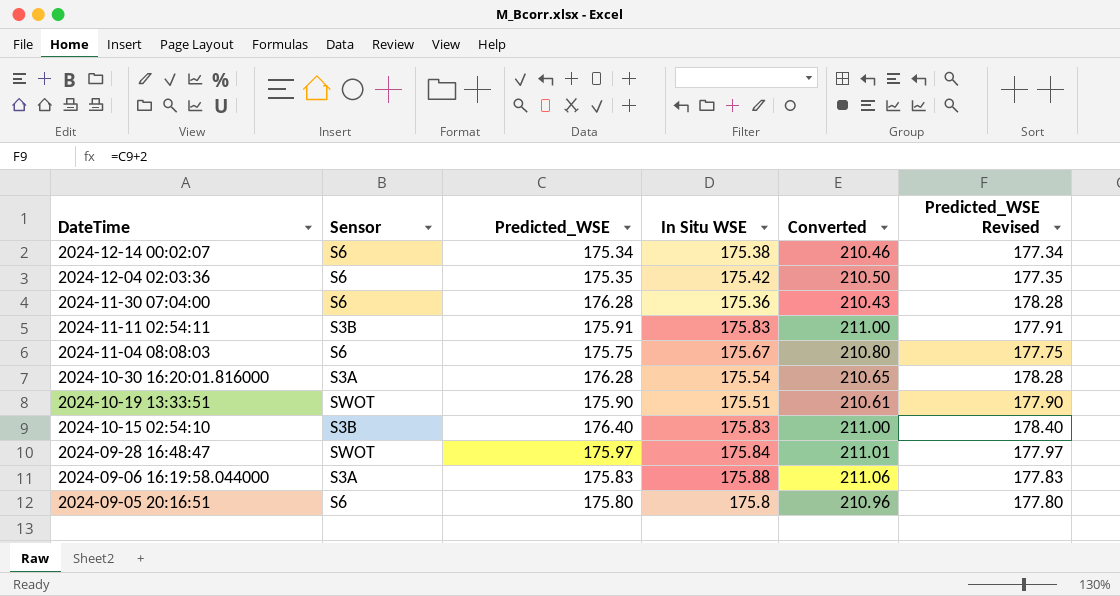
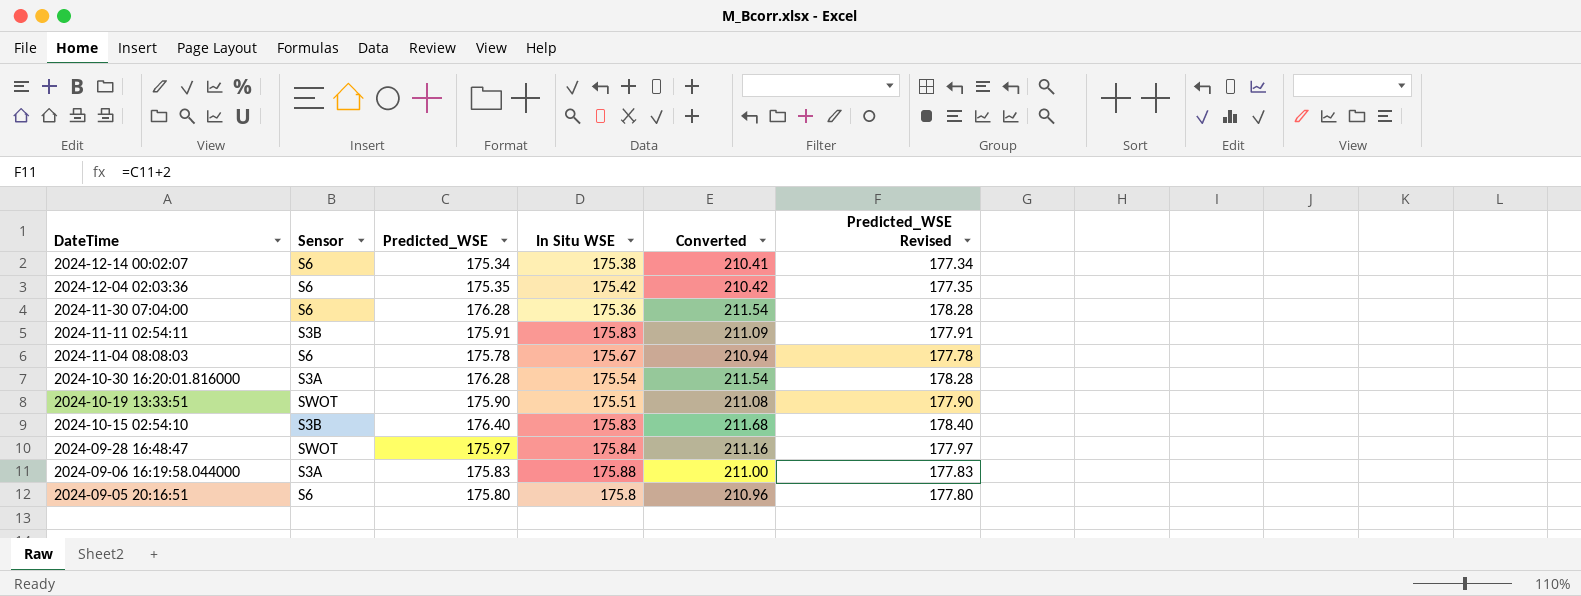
column Converted | formula: [In Situ WSE] * 1.2 -> [Predicted_WSE] * 1.2
2024-11-04 08:08:03 | Predicted_WSE: 175.75 -> 175.78
2024-11-04 08:08:03 | Predicted_WSE Revised: 177.75 -> 177.78

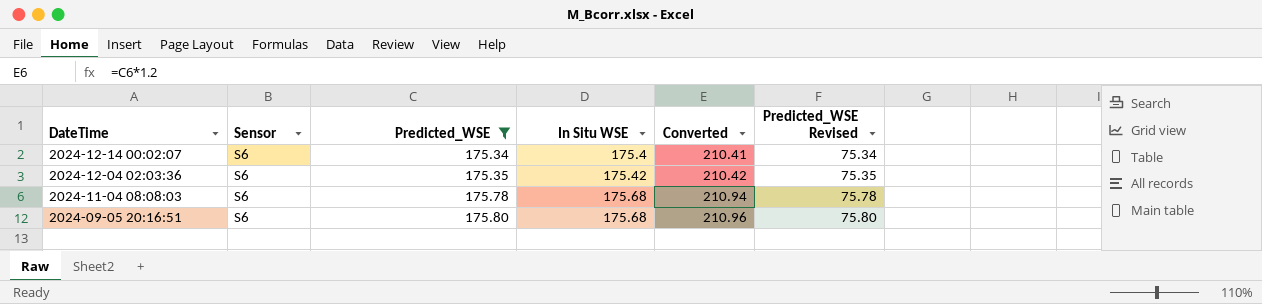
filter: none -> Predicted_WSE <= 175.80
column Predicted_WSE Revised | formula: [Predicted_WSE] + 2 -> [Predicted_WSE] - 100
2024-12-14 00:02:07 | In Situ WSE: 175.38 -> 175.4
2024-11-04 08:08:03 | In Situ WSE: 175.67 -> 175.68
2024-09-05 20:16:51 | In Situ WSE: 175.8 -> 175.68

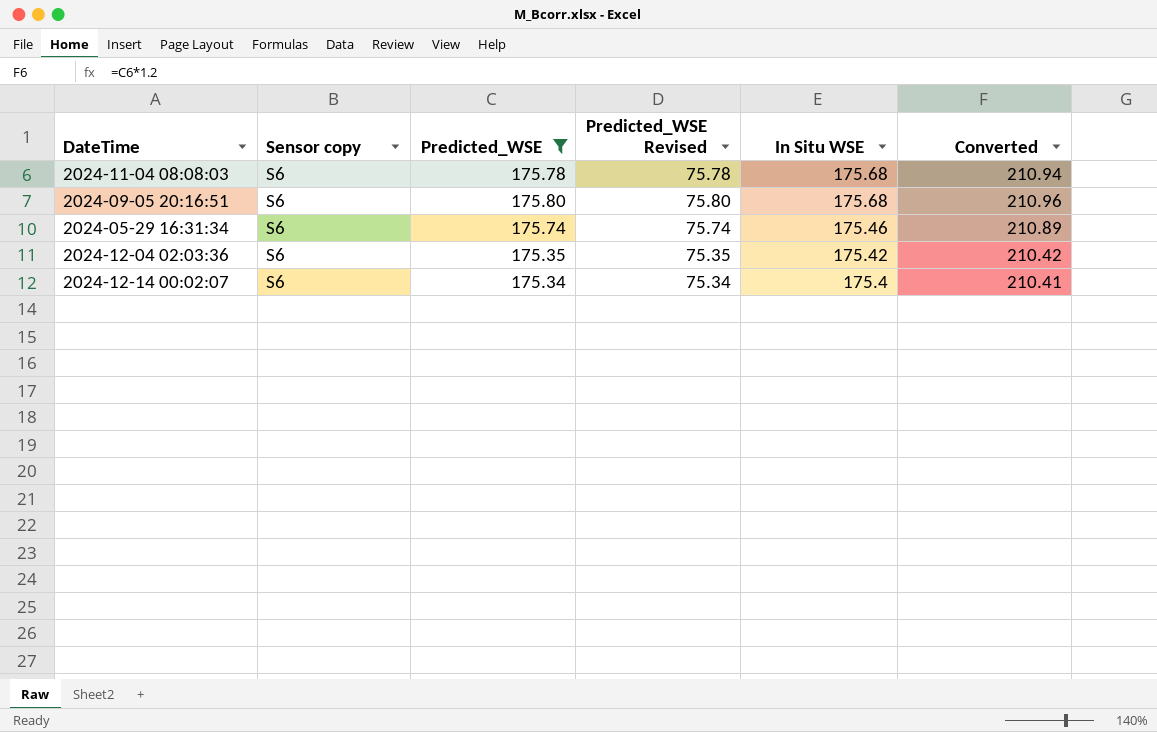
row order: DateTime descending -> In Situ WSE descending
column name: Sensor -> Sensor copy
column Predicted_WSE Revised | position: 6 -> 4
row 2024-05-29 16:31:34: none -> S6 | 175.74 | 75.74 | 175.46 | 210.89

